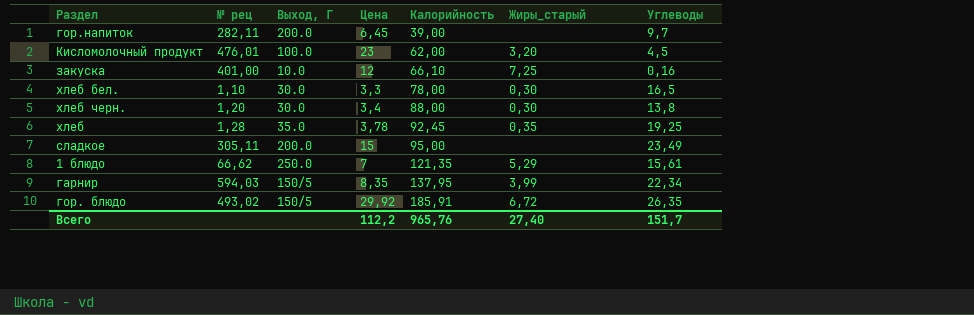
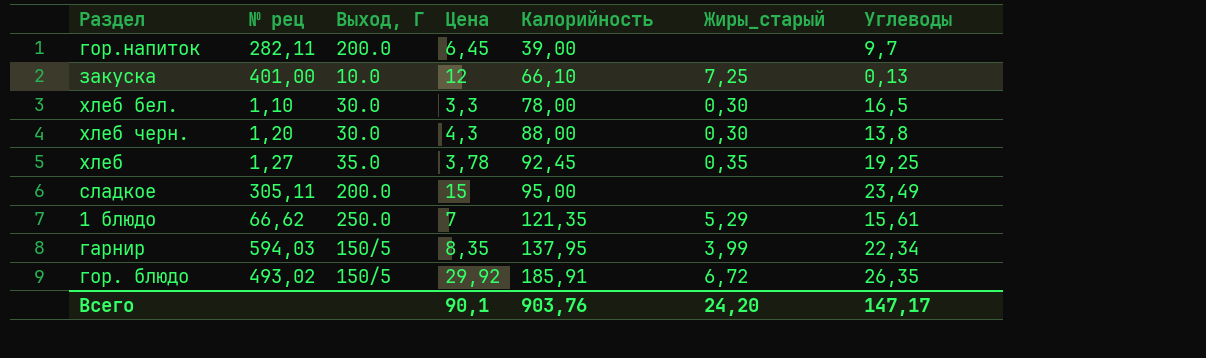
row Кисломолочный продукт: 476,01 | 100.0 | 23 | 62,00 | 3,20 | 4,5 -> none
закуска | Углеводы: 0,16 -> 0,13
хлеб черн. | Цена: 3,4 -> 4,3
хлеб | № рец: 1,28 -> 1,27
Всего | Цена: 112,2 -> 90,1
Всего | Калорийность: 965,76 -> 903,76
Всего | Жиры_старый: 27,40 -> 24,20
Всего | Углеводы: 151,7 -> 147,17

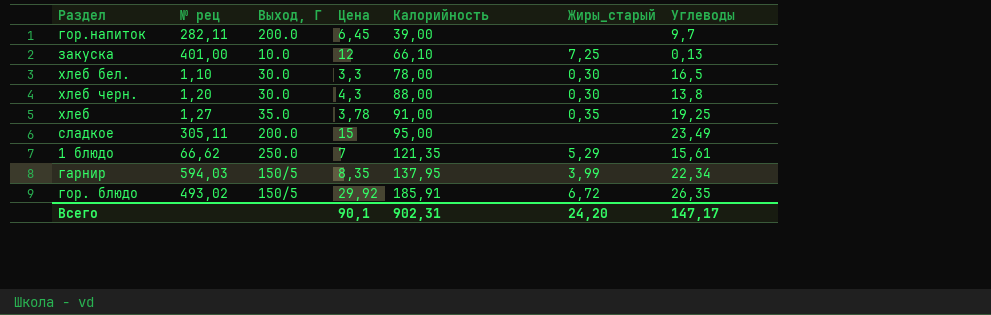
хлеб | Калорийность: 92,45 -> 91,00
Всего | Калорийность: 903,76 -> 902,31

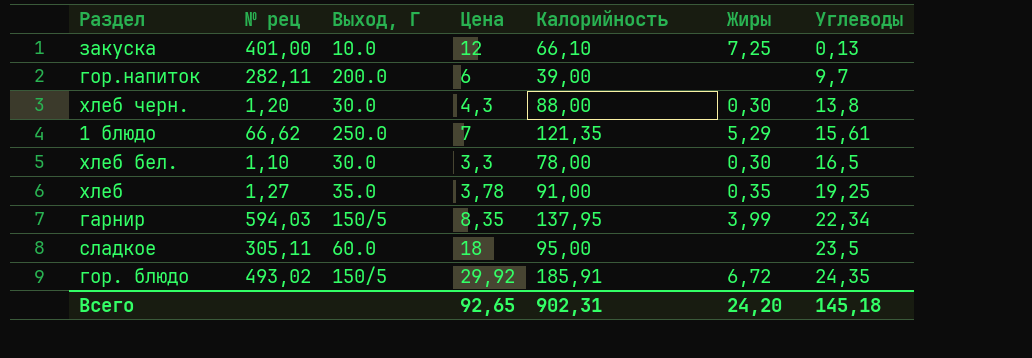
row order: Калорийность ascending -> Углеводы ascending
column name: Жиры_старый -> Жиры
гор.напиток | Цена: 6,45 -> 6
сладкое | Выход, Г: 200.0 -> 60.0
сладкое | Цена: 15 -> 18
сладкое | Углеводы: 23,49 -> 23,5
гор. блюдо | Углеводы: 26,35 -> 24,35
Всего | Цена: 90,1 -> 92,65
Всего | Углеводы: 147,17 -> 145,18

